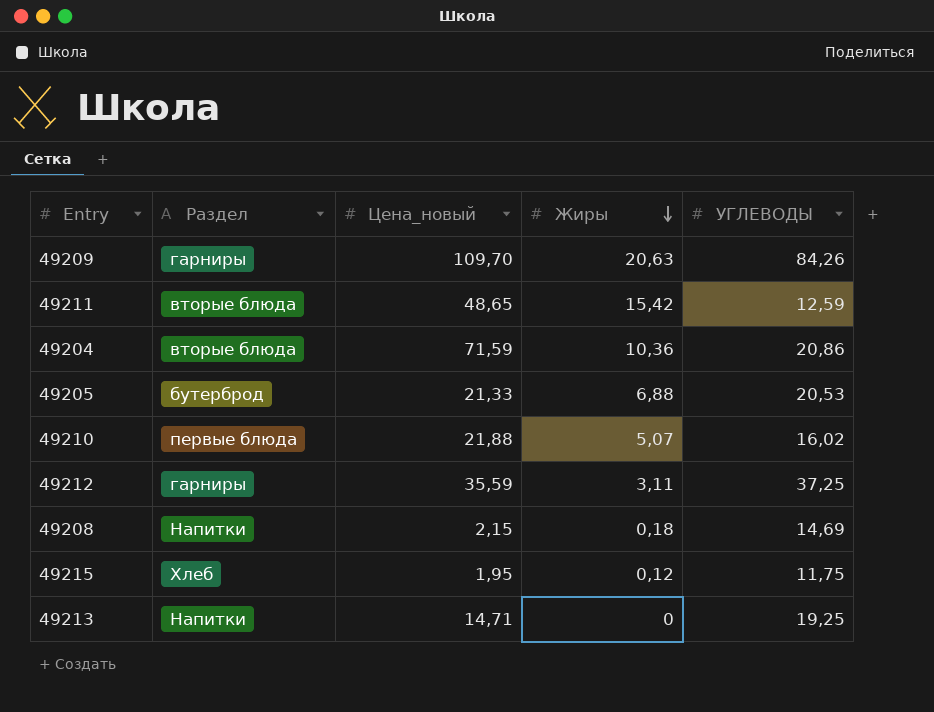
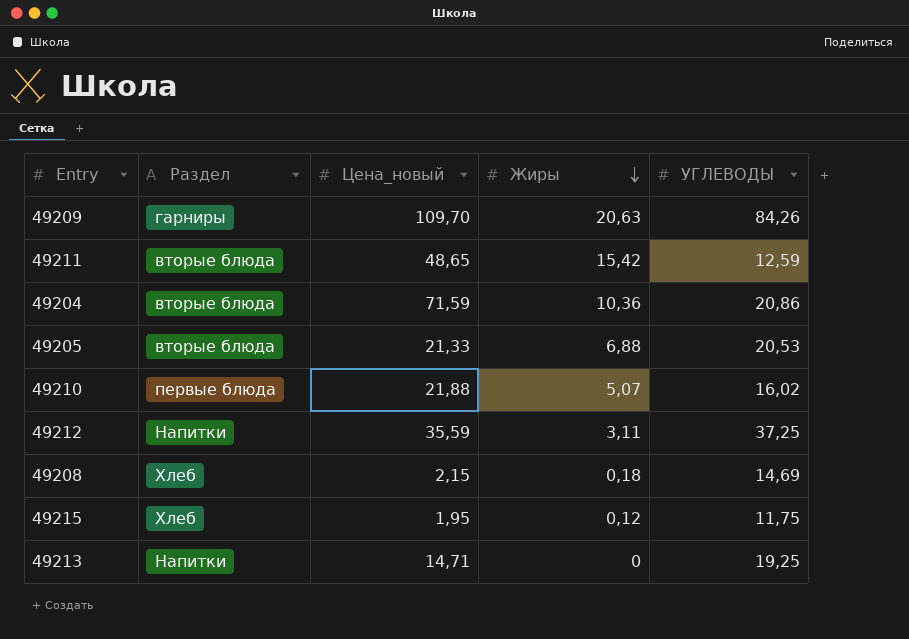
49205 | Раздел: бутерброд -> вторые блюда
49212 | Раздел: гарниры -> Напитки
49208 | Раздел: Напитки -> Хлеб

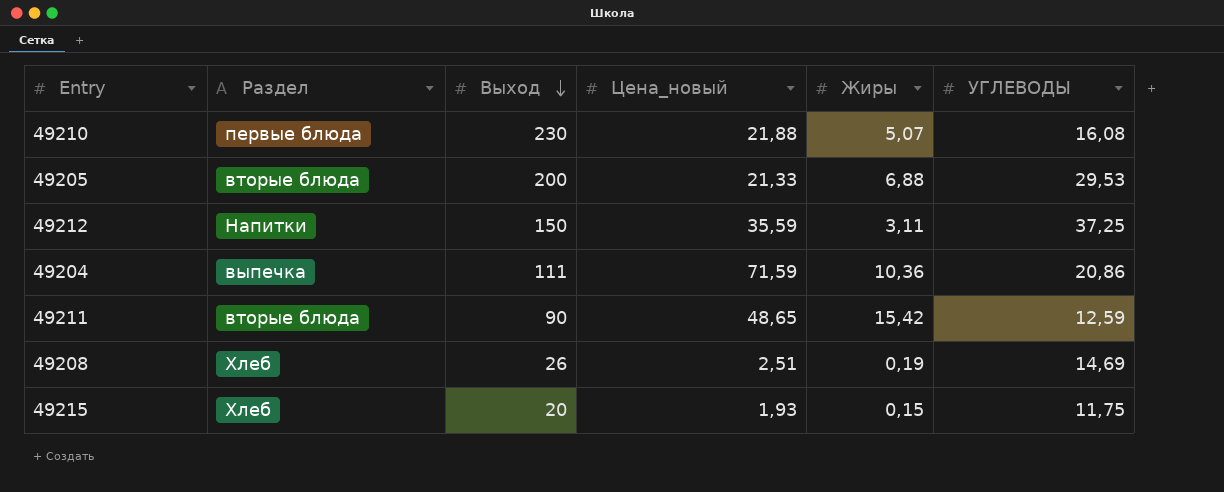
row order: Жиры descending -> Выход descending
column Выход | position: none -> 3
row 49209: гарниры | 109,70 | 20,63 | 84,26 -> none
row 49213: Напитки | 14,71 | 0 | 19,25 -> none
49210 | УГЛЕВОДЫ: 16,02 -> 16,08
49205 | УГЛЕВОДЫ: 20,53 -> 29,53
49204 | Раздел: вторые блюда -> выпечка
49208 | Цена_новый: 2,15 -> 2,51
49208 | Жиры: 0,18 -> 0,19
49215 | Цена_новый: 1,95 -> 1,93
49215 | Жиры: 0,12 -> 0,15

